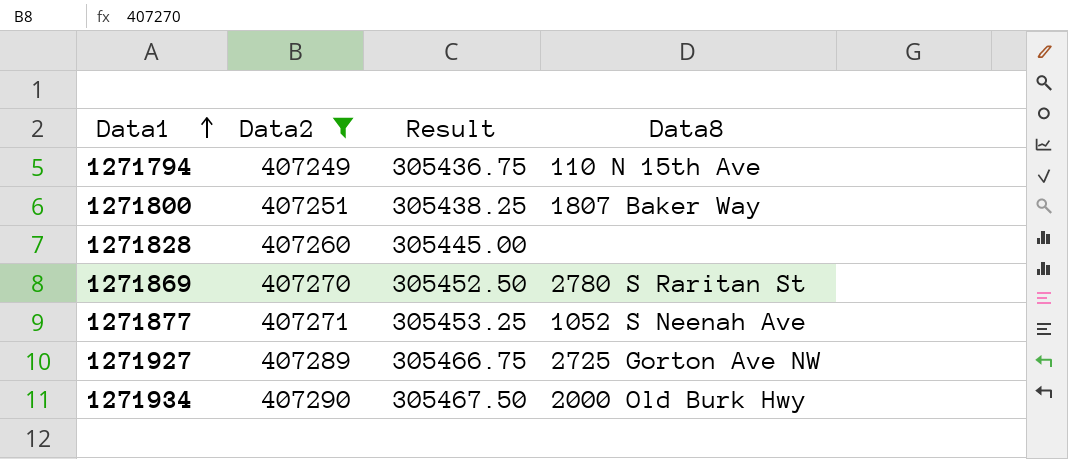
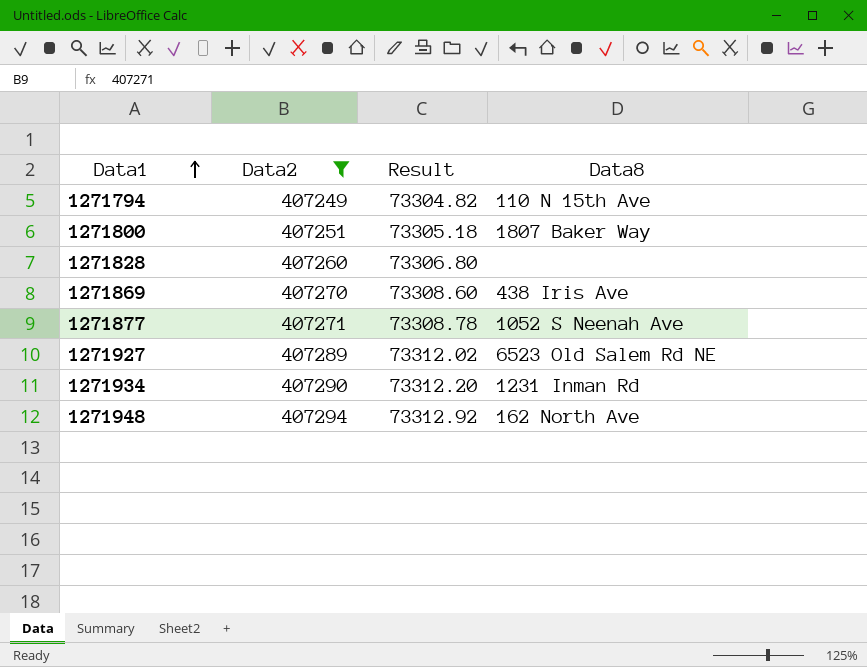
column Result | formula: [Data2] * 0.75 -> [Data2] * 0.18
1271869 | Data8: 2780 S Raritan St -> 438 Iris Ave
1271927 | Data8: 2725 Gorton Ave NW -> 6523 Old Salem Rd NE
1271934 | Data8: 2000 Old Burk Hwy -> 1231 Inman Rd
row 1271948: none -> 407294 | 73312.92 | 162 North Ave

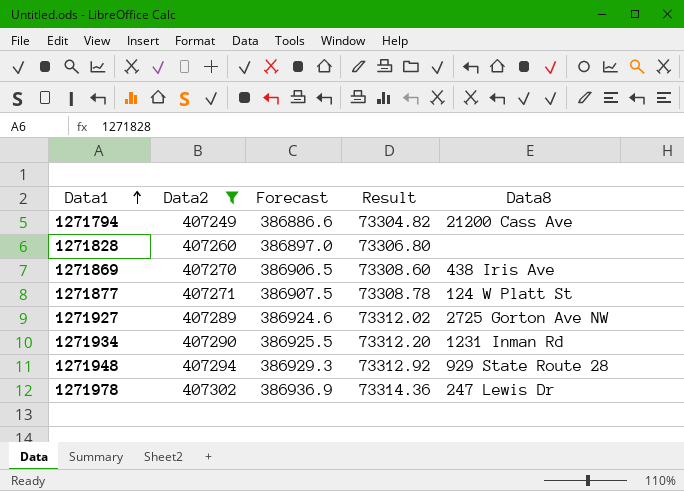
column Forecast | formula: none -> [Data2] * 0.95
row 1271800: 407251 | 73305.18 | 1807 Baker Way -> none
1271794 | Data8: 110 N 15th Ave -> 21200 Cass Ave
1271877 | Data8: 1052 S Neenah Ave -> 124 W Platt St
1271927 | Data8: 6523 Old Salem Rd NE -> 2725 Gorton Ave NW
1271948 | Data8: 162 North Ave -> 929 State Route 28
row 1271978: none -> 407302 | 386936.9 | 73314.36 | 247 Lewis Dr

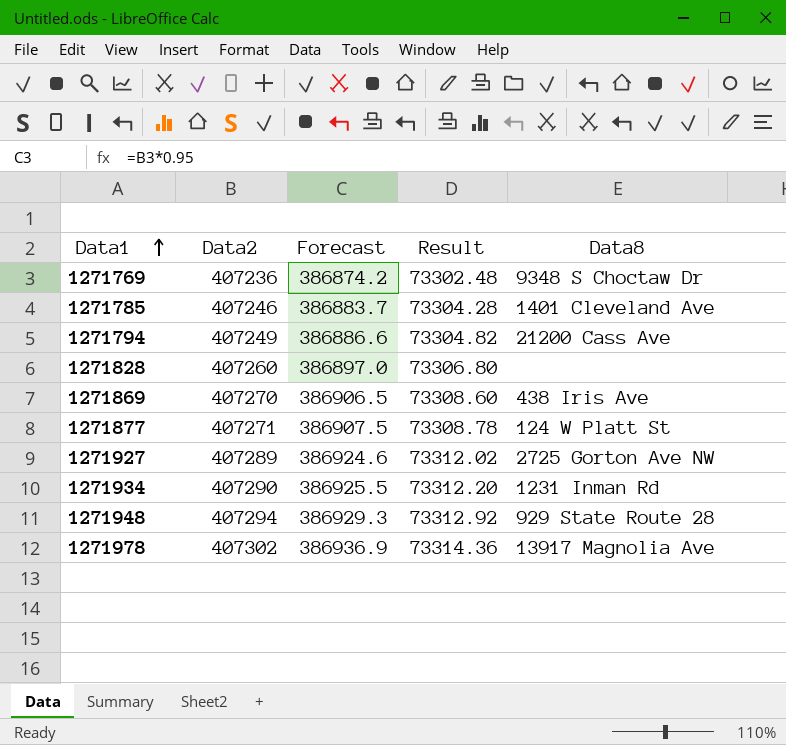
filter: Data2 >= 407249 -> none
1271978 | Data8: 247 Lewis Dr -> 13917 Magnolia Ave

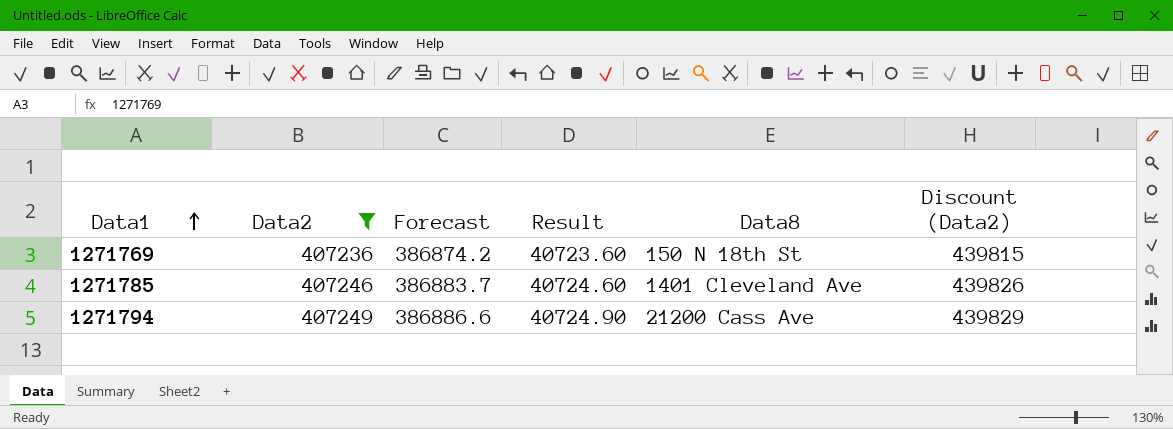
filter: none -> Data2 <= 407249
column Result | formula: [Data2] * 0.18 -> [Data2] * 0.1
column Discount (Data2) | formula: none -> [Data2] * 1.08
1271769 | Data8: 9348 S Choctaw Dr -> 150 N 18th St

